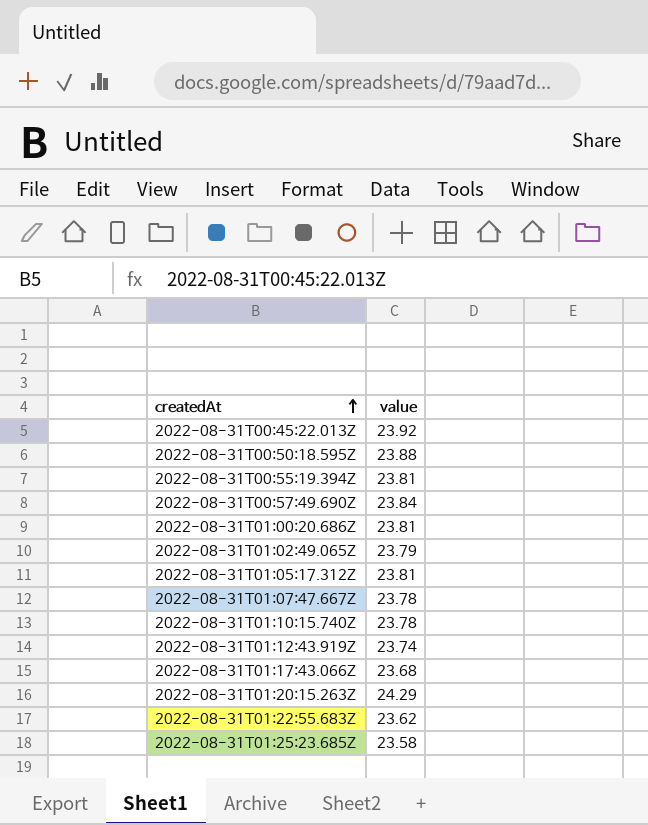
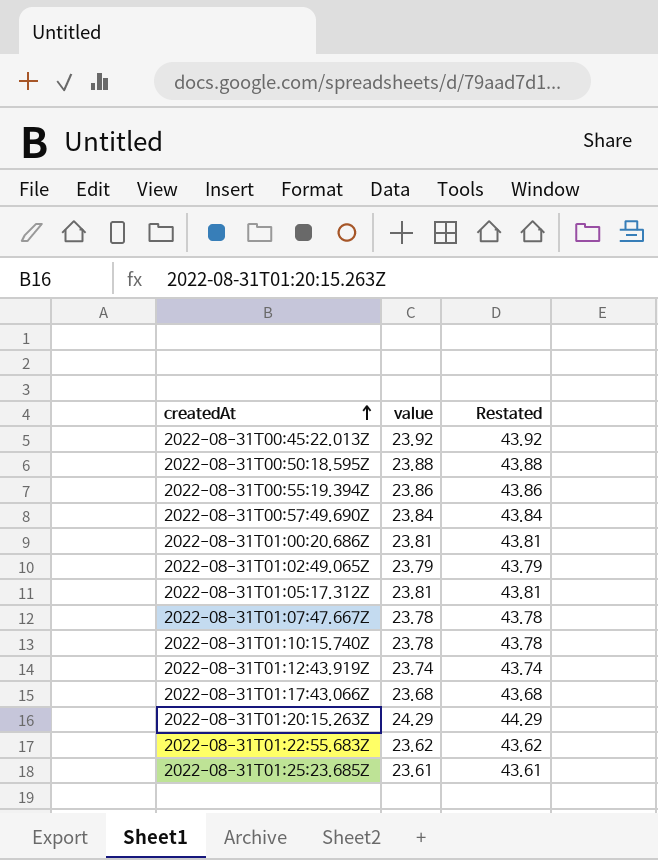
column Restated | formula: none -> [value] + 20
2022-08-31T00:55:19.394Z | value: 23.81 -> 23.86
2022-08-31T01:25:23.685Z | value: 23.58 -> 23.61

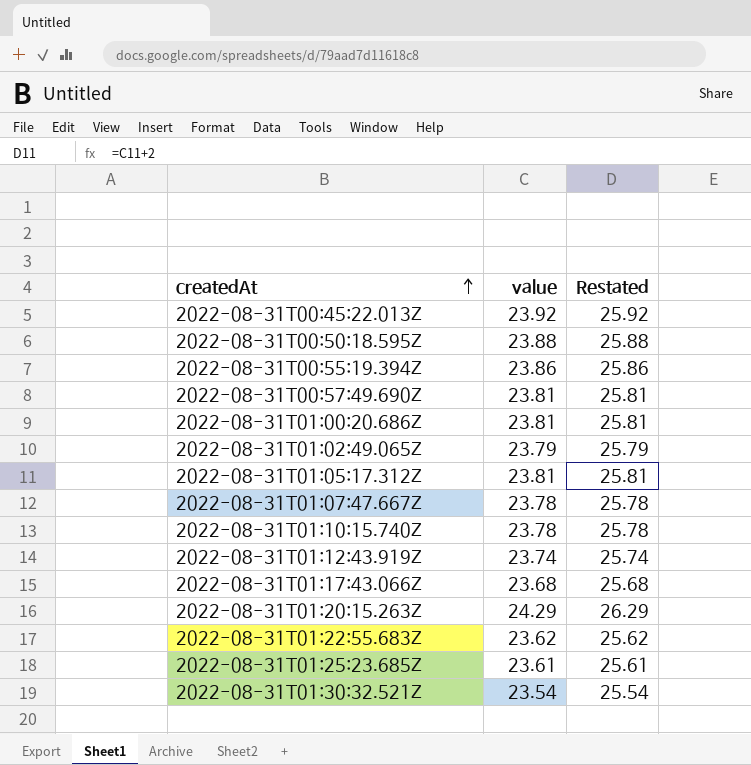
column Restated | formula: [value] + 20 -> [value] + 2
2022-08-31T00:57:49.690Z | value: 23.84 -> 23.81
row 2022-08-31T01:30:32.521Z: none -> 23.54 | 25.54

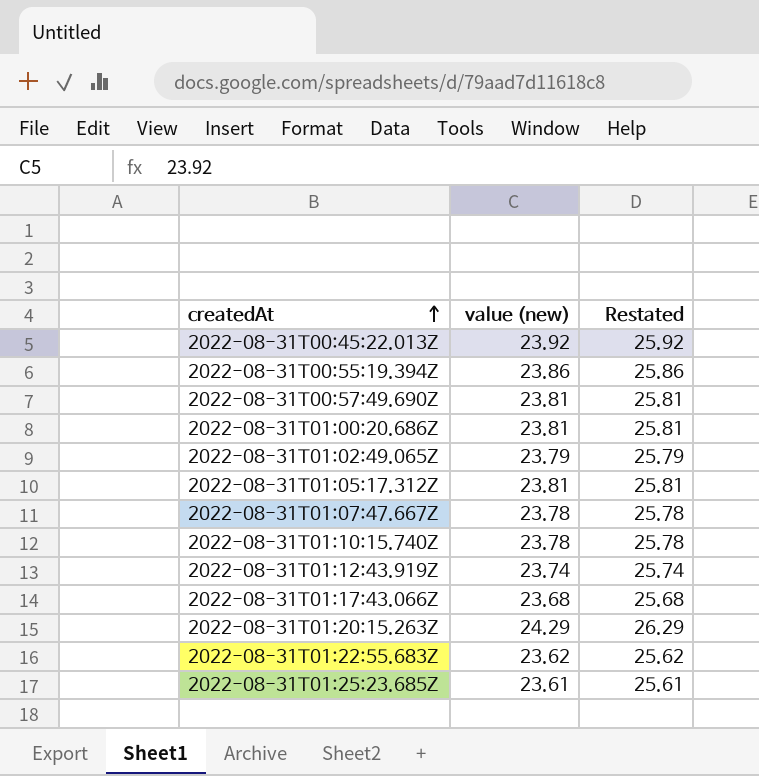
column name: value -> value (new)
row 2022-08-31T00:50:18.595Z: 23.88 | 25.88 -> none
row 2022-08-31T01:30:32.521Z: 23.54 | 25.54 -> none

